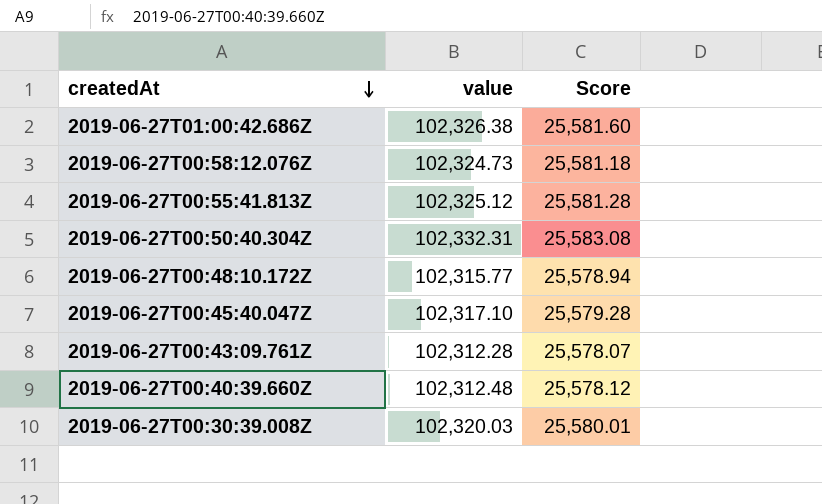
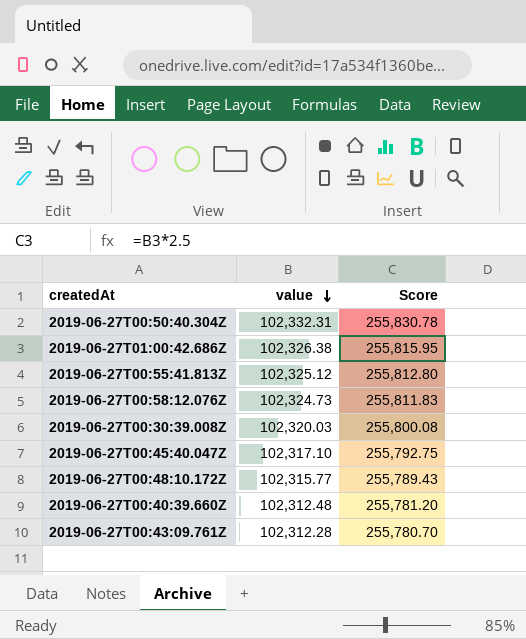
row order: createdAt descending -> value descending
column Score | formula: [value] * 0.25 -> [value] * 2.5

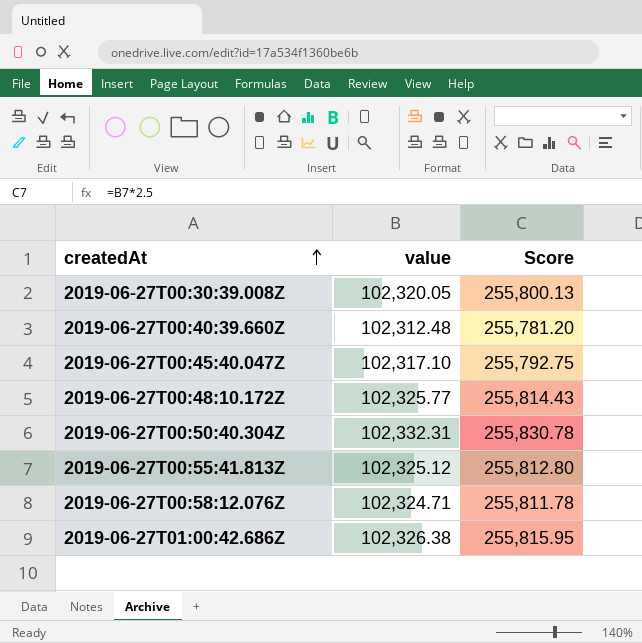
row order: value descending -> createdAt ascending
row 2019-06-27T00:43:09.761Z: 102,312.28 | 255,780.70 -> none
2019-06-27T00:30:39.008Z | value: 102,320.03 -> 102,320.05
2019-06-27T00:30:39.008Z | Score: 255,800.08 -> 255,800.13
2019-06-27T00:48:10.172Z | value: 102,315.77 -> 102,325.77
2019-06-27T00:48:10.172Z | Score: 255,789.43 -> 255,814.43
2019-06-27T00:58:12.076Z | value: 102,324.73 -> 102,324.71
2019-06-27T00:58:12.076Z | Score: 255,811.83 -> 255,811.78

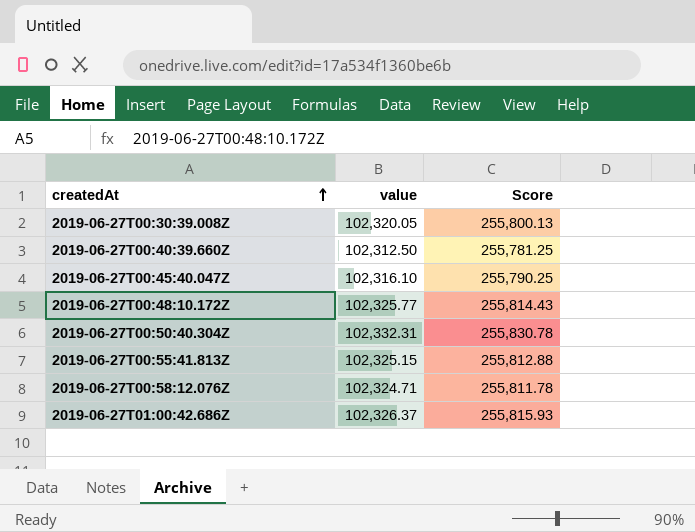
2019-06-27T00:40:39.660Z | value: 102,312.48 -> 102,312.50
2019-06-27T00:40:39.660Z | Score: 255,781.20 -> 255,781.25
2019-06-27T00:45:40.047Z | value: 102,317.10 -> 102,316.10
2019-06-27T00:45:40.047Z | Score: 255,792.75 -> 255,790.25
2019-06-27T00:55:41.813Z | value: 102,325.12 -> 102,325.15
2019-06-27T00:55:41.813Z | Score: 255,812.80 -> 255,812.88
2019-06-27T01:00:42.686Z | value: 102,326.38 -> 102,326.37
2019-06-27T01:00:42.686Z | Score: 255,815.95 -> 255,815.93

